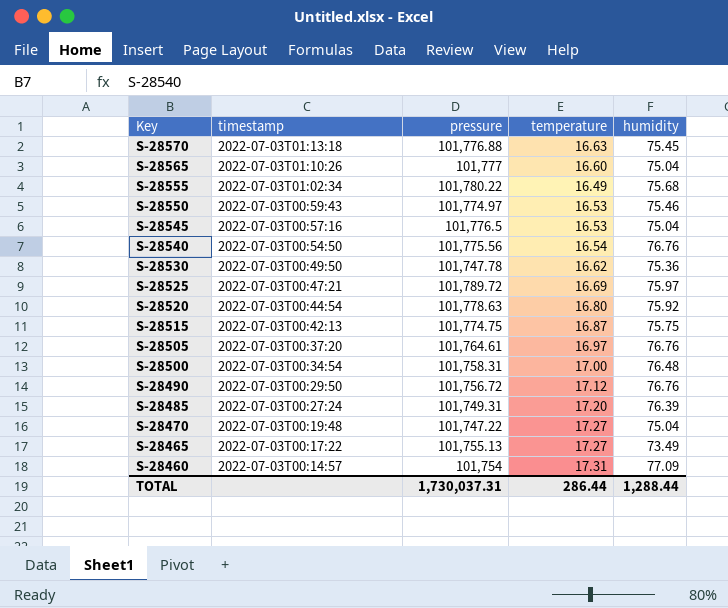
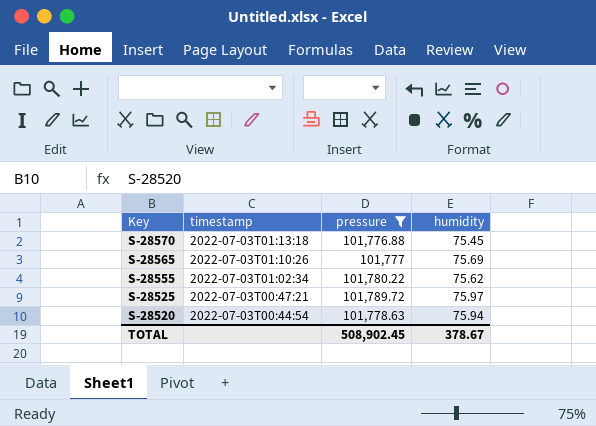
filter: none -> pressure >= 101,776.88
column temperature | position: 4 -> none
S-28565 | humidity: 75.04 -> 75.69
S-28555 | humidity: 75.68 -> 75.62
S-28520 | humidity: 75.92 -> 75.94
TOTAL | pressure: 1,730,037.31 -> 508,902.45
TOTAL | humidity: 1,288.44 -> 378.67

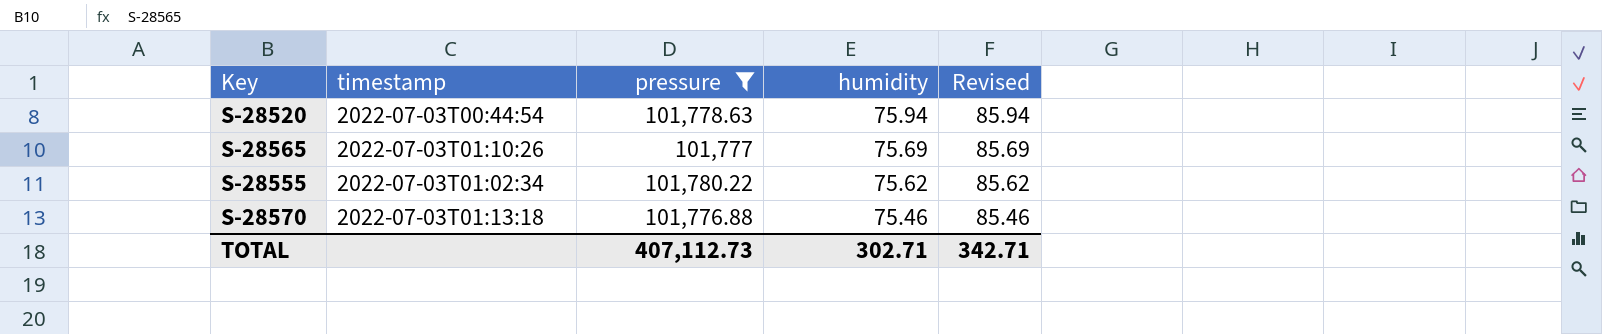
row order: Key descending -> humidity descending
column Revised | formula: none -> [humidity] + 10
row S-28525: 2022-07-03T00:47:21 | 101,789.72 | 75.97 -> none
S-28570 | humidity: 75.45 -> 75.46
TOTAL | pressure: 508,902.45 -> 407,112.73
TOTAL | humidity: 378.67 -> 302.71

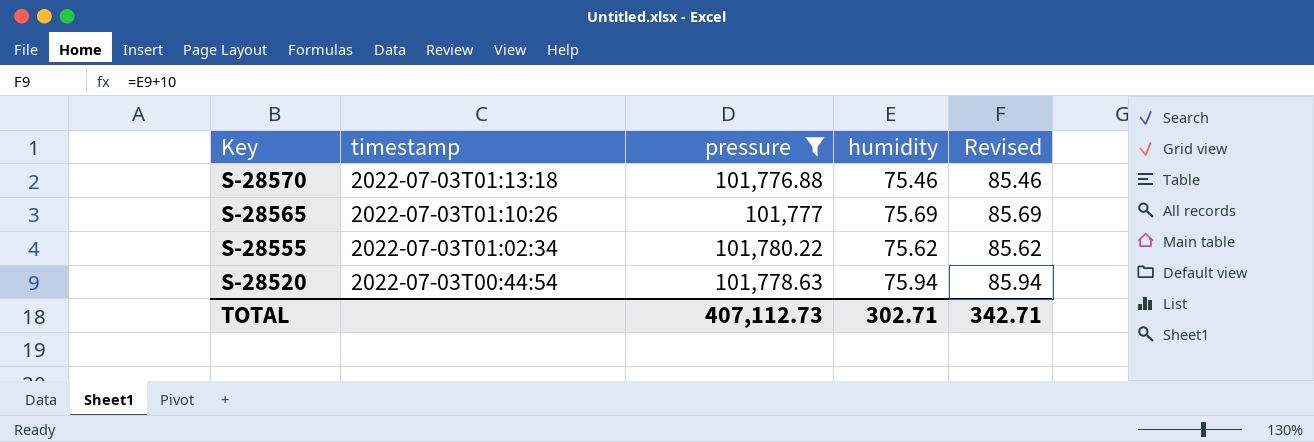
row order: humidity descending -> Key descending

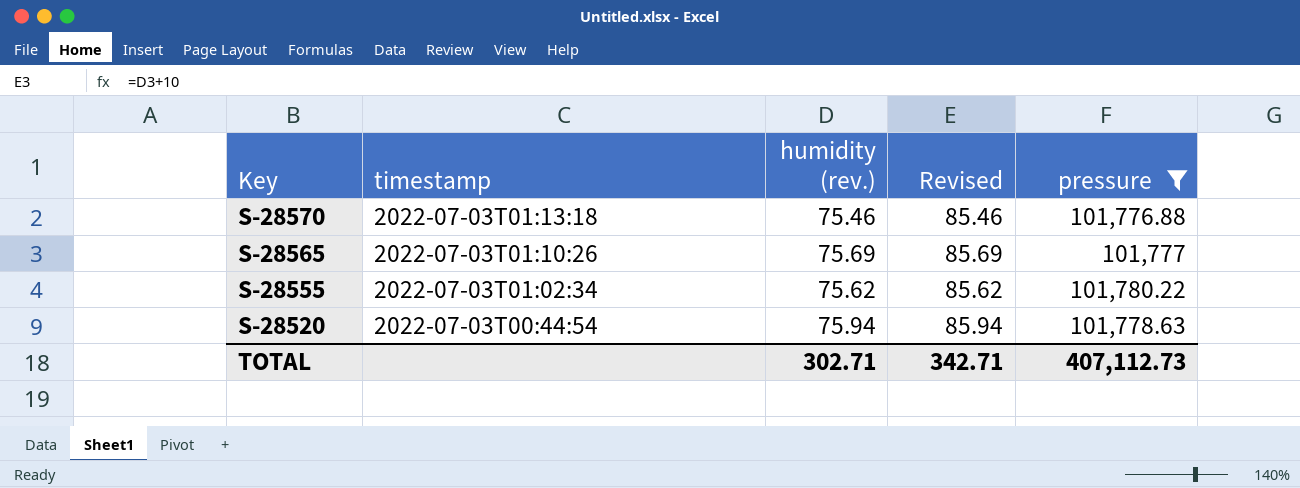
column name: humidity -> humidity (rev.)
column pressure | position: 3 -> 5

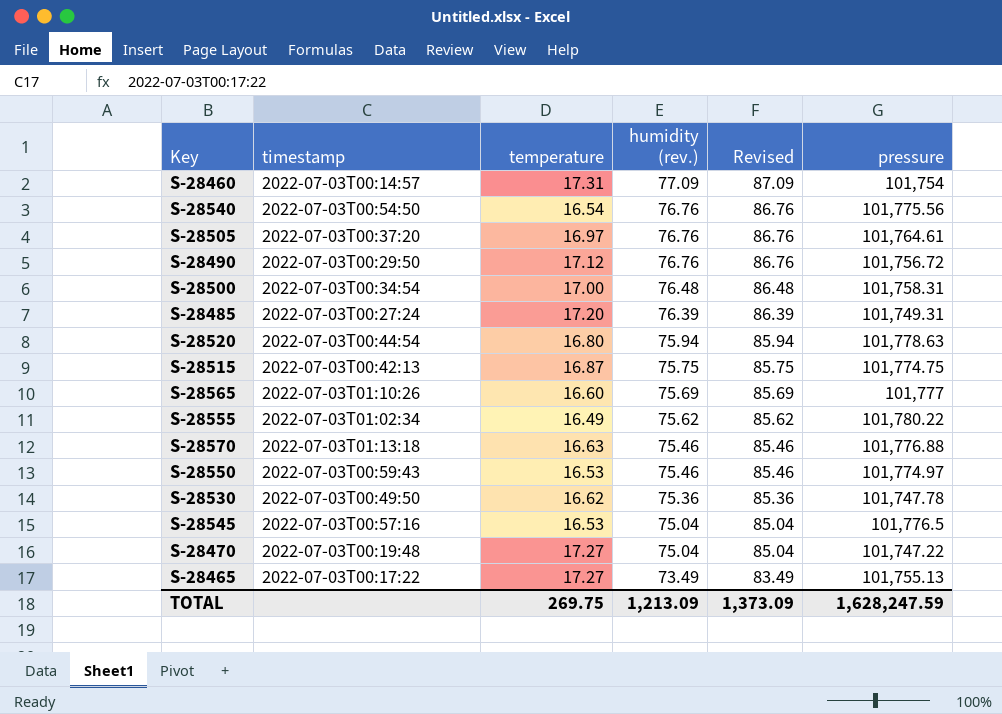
filter: pressure >= 101,776.88 -> none
row order: Key descending -> humidity (rev.) descending
column temperature | position: none -> 3
TOTAL | humidity (rev.): 302.71 -> 1,213.09
TOTAL | Revised: 342.71 -> 1,373.09
TOTAL | pressure: 407,112.73 -> 1,628,247.59

